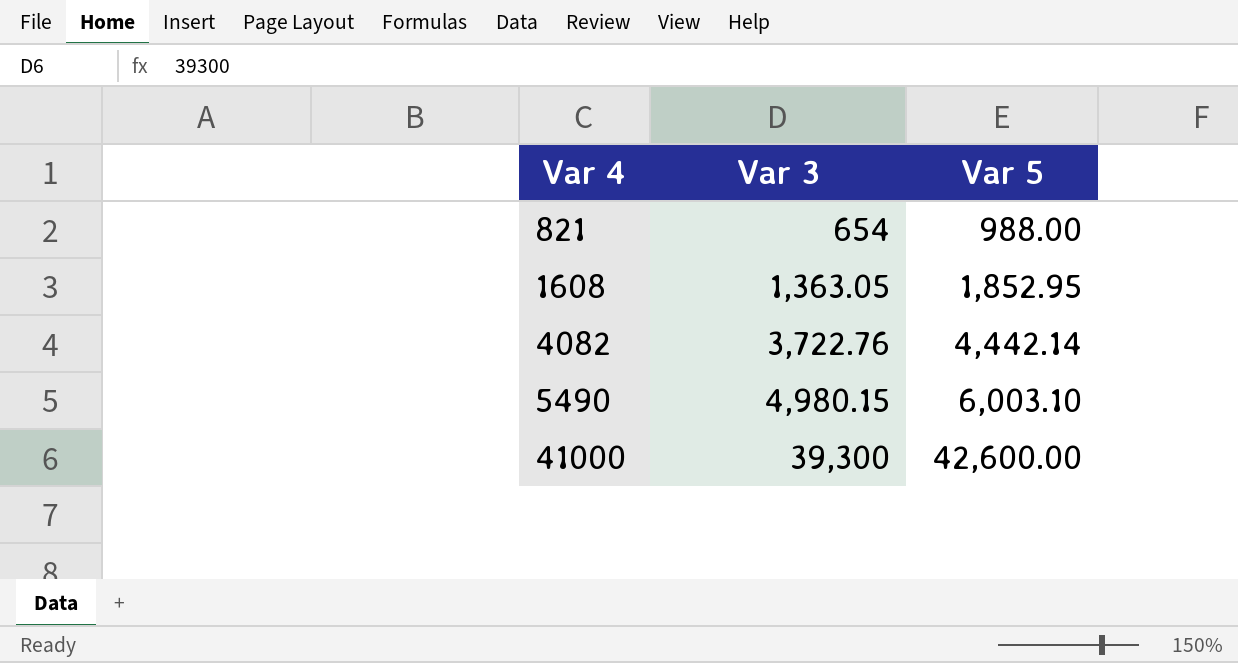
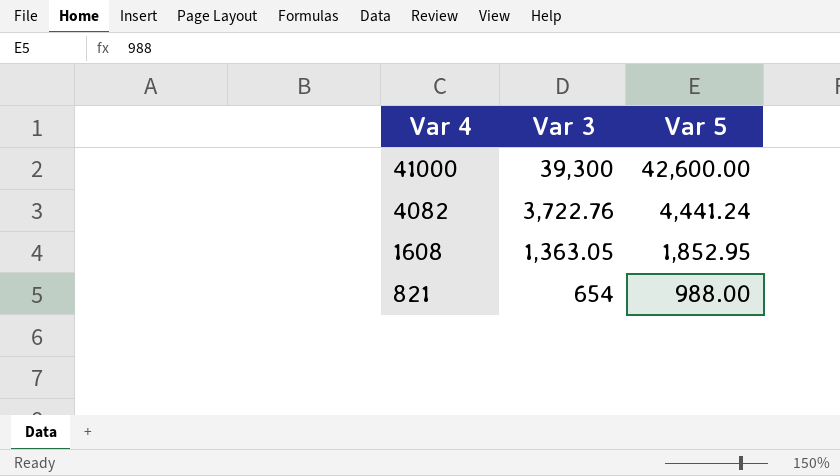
row order: Var 4 ascending -> Var 4 descending
row 5490: 4,980.15 | 6,003.10 -> none
4082 | Var 5: 4,442.14 -> 4,441.24

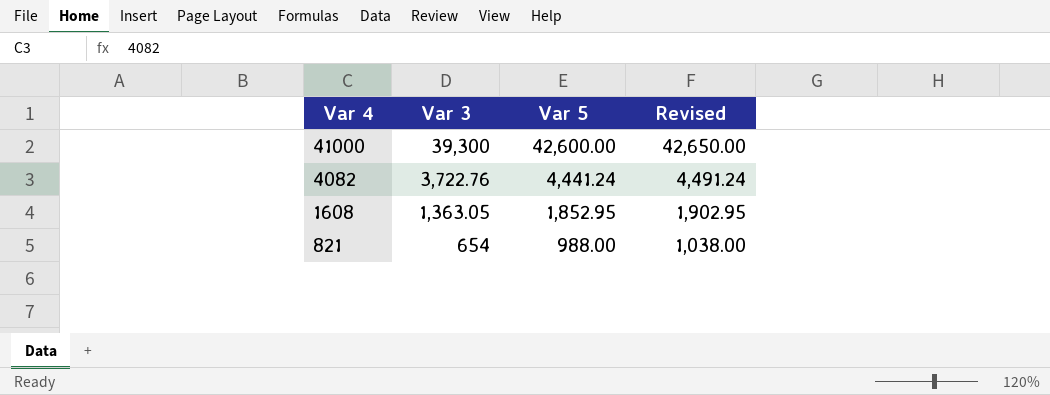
column Revised | formula: none -> [Var 5] + 50

